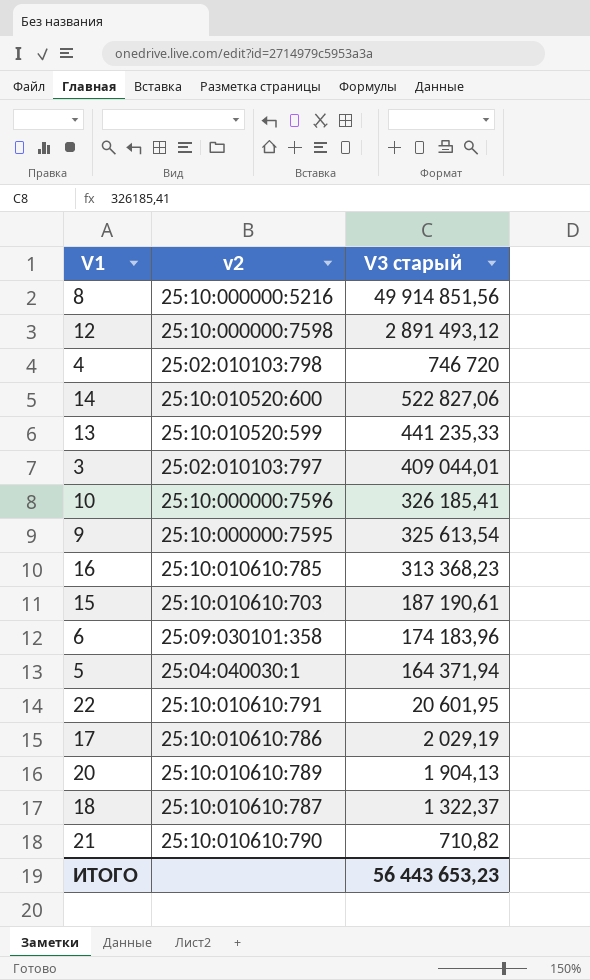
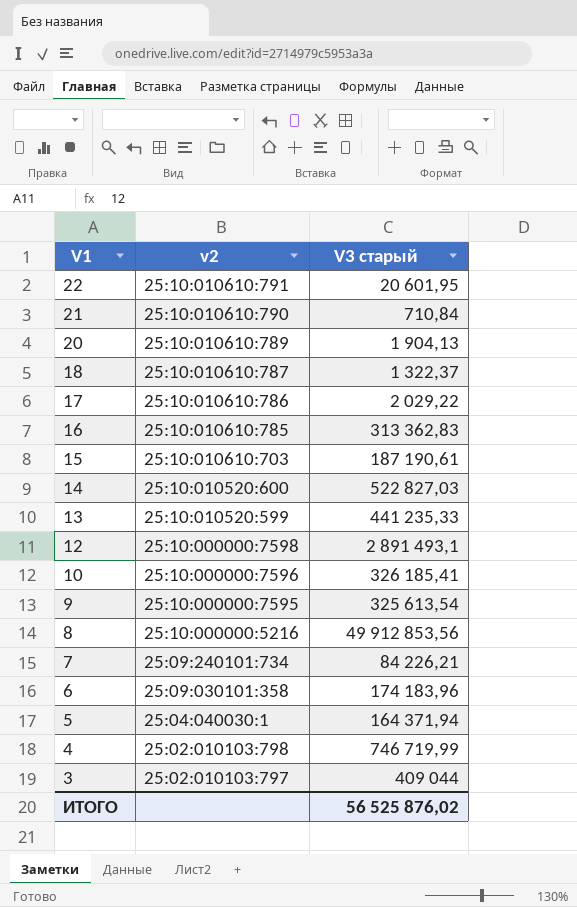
row order: V3 старый descending -> V1 descending
21 | V3 старый: 710,82 -> 710,84
17 | V3 старый: 2 029,19 -> 2 029,22
16 | V3 старый: 313 368,23 -> 313 362,83
14 | V3 старый: 522 827,06 -> 522 827,03
12 | V3 старый: 2 891 493,12 -> 2 891 493,1
8 | V3 старый: 49 914 851,56 -> 49 912 853,56
row 7: none -> 25:09:240101:734 | 84 226,21
4 | V3 старый: 746 720 -> 746 719,99
3 | V3 старый: 409 044,01 -> 409 044
ИТОГО | V3 старый: 56 443 653,23 -> 56 525 876,02

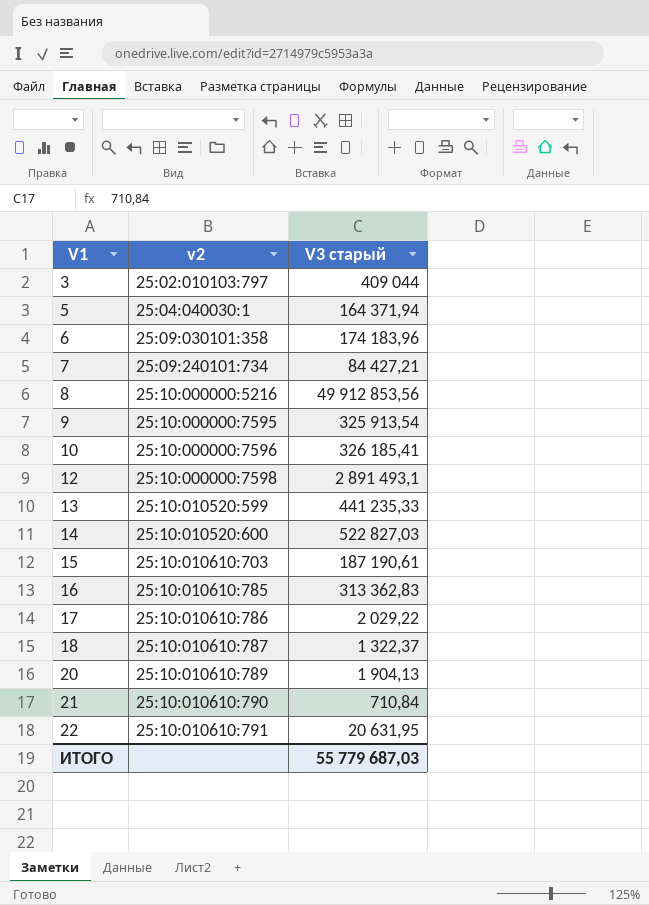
row order: V1 descending -> V1 ascending
row 4: 25:02:010103:798 | 746 719,99 -> none
7 | V3 старый: 84 226,21 -> 84 427,21
9 | V3 старый: 325 613,54 -> 325 913,54
22 | V3 старый: 20 601,95 -> 20 631,95
ИТОГО | V3 старый: 56 525 876,02 -> 55 779 687,03

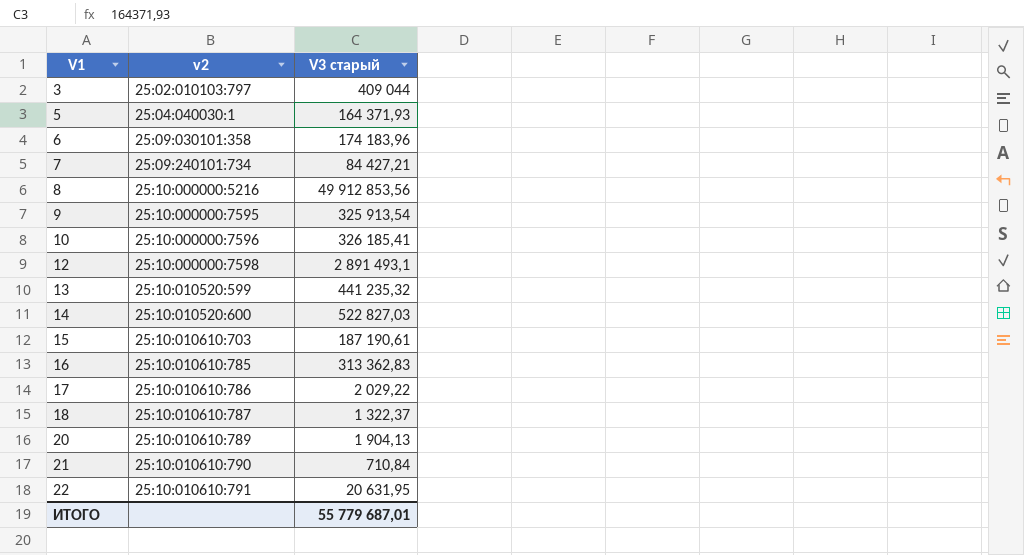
5 | V3 старый: 164 371,94 -> 164 371,93
13 | V3 старый: 441 235,33 -> 441 235,32
ИТОГО | V3 старый: 55 779 687,03 -> 55 779 687,01

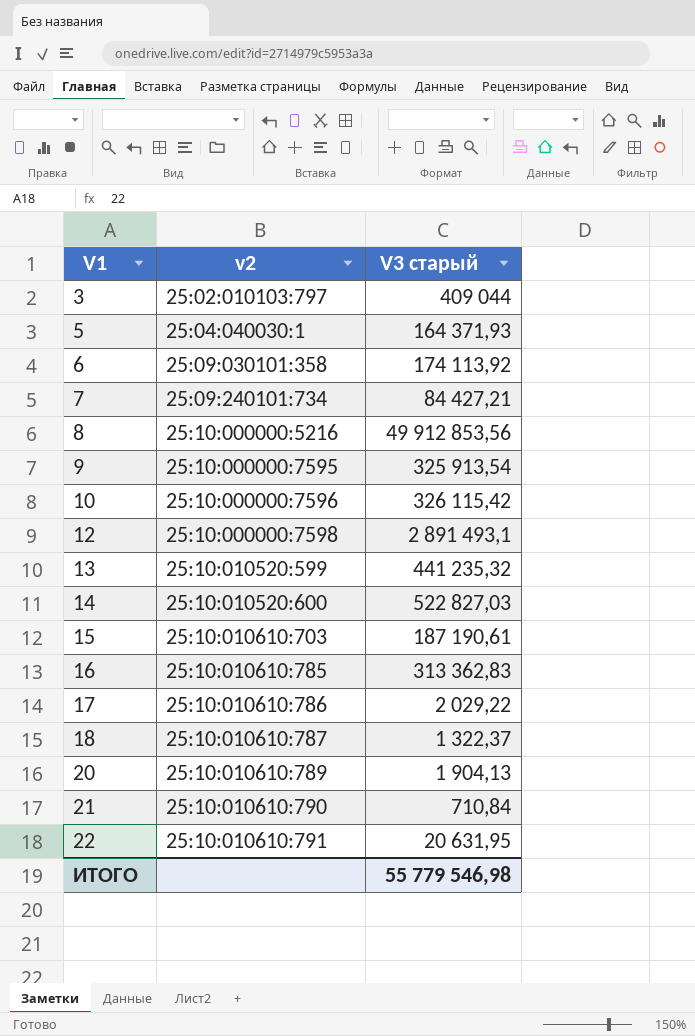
6 | V3 старый: 174 183,96 -> 174 113,92
10 | V3 старый: 326 185,41 -> 326 115,42
ИТОГО | V3 старый: 55 779 687,01 -> 55 779 546,98

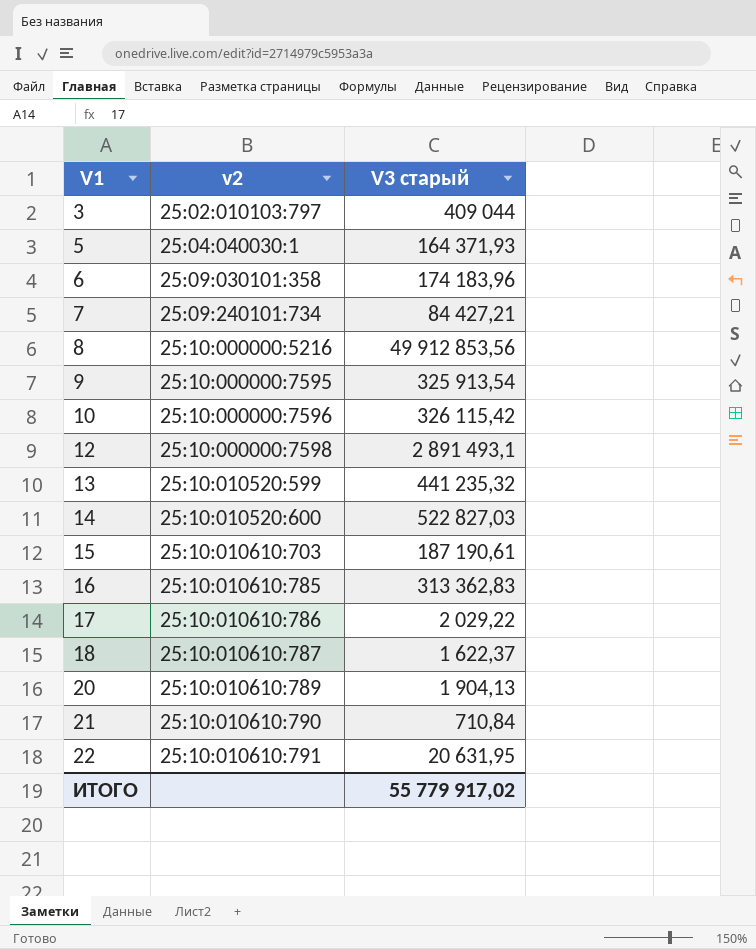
6 | V3 старый: 174 113,92 -> 174 183,96
18 | V3 старый: 1 322,37 -> 1 622,37
ИТОГО | V3 старый: 55 779 546,98 -> 55 779 917,02

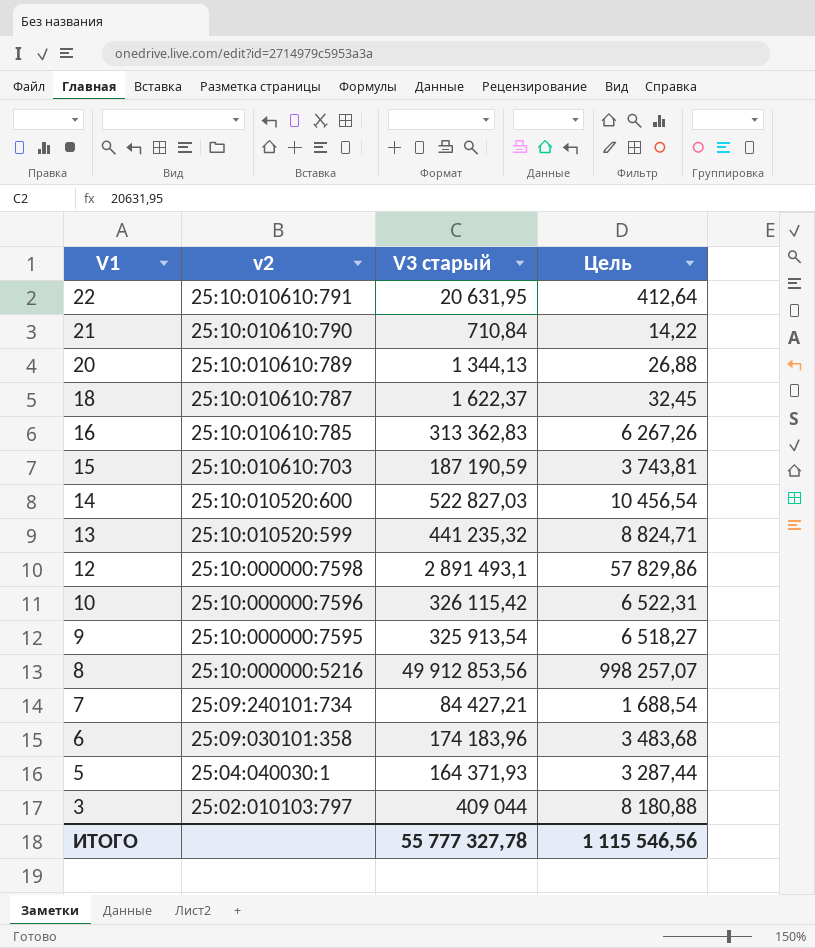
row order: V1 ascending -> V1 descending
column Цель | formula: none -> [V3 старый] * 0,02
row 17: 25:10:010610:786 | 2 029,22 -> none
20 | V3 старый: 1 904,13 -> 1 344,13
15 | V3 старый: 187 190,61 -> 187 190,59
ИТОГО | V3 старый: 55 779 917,02 -> 55 777 327,78

